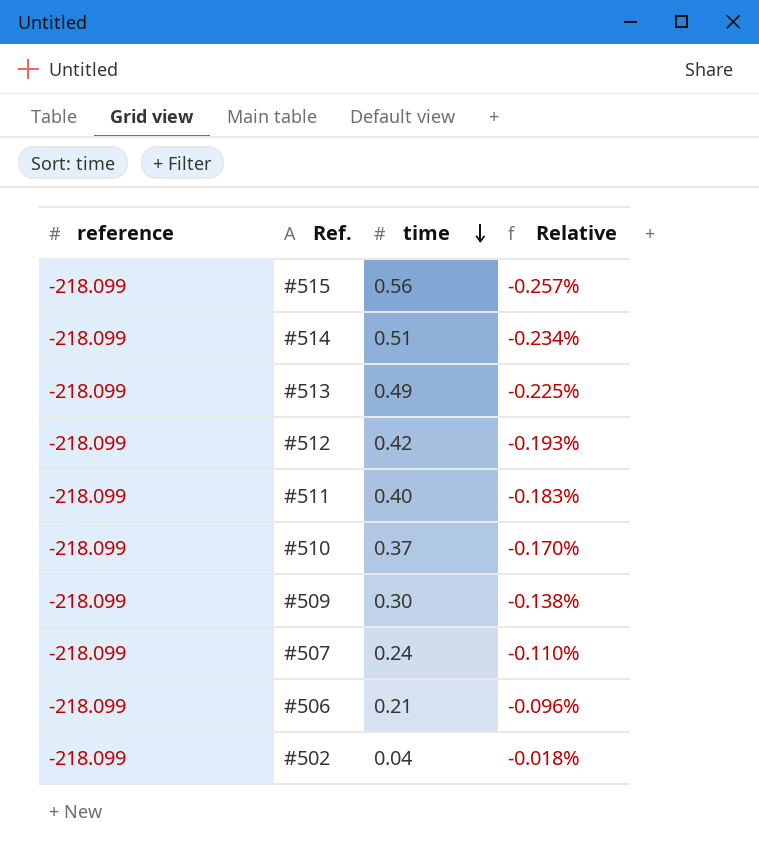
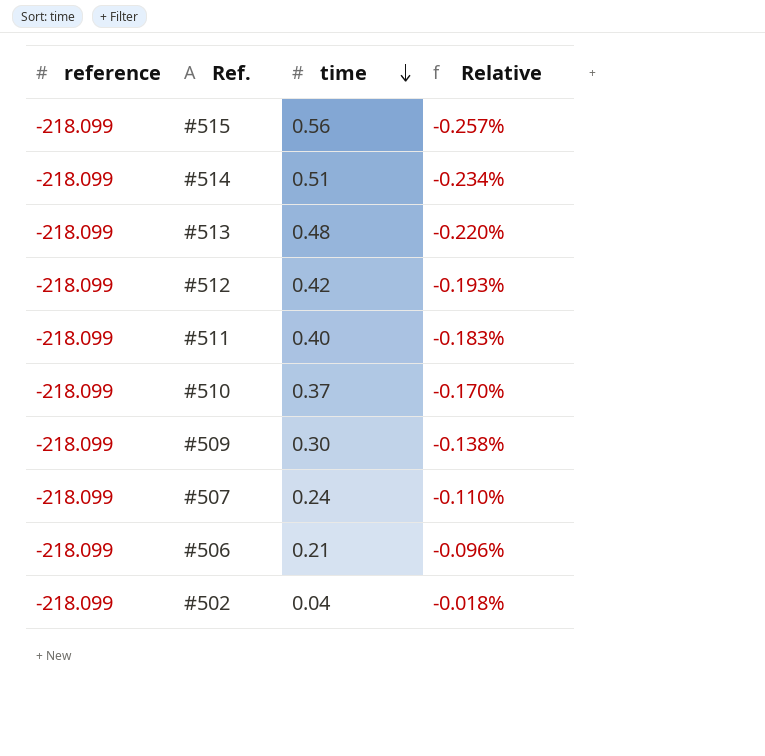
#513 | time: 0.49 -> 0.48
#513 | Relative: -0.225% -> -0.220%

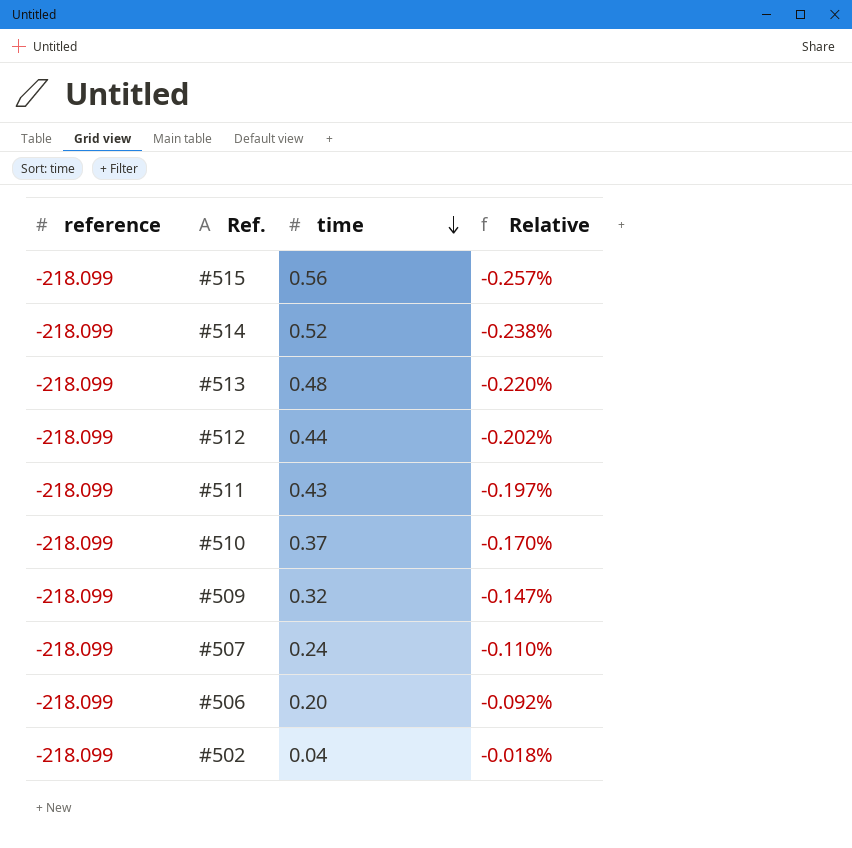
#514 | time: 0.51 -> 0.52
#514 | Relative: -0.234% -> -0.238%
#512 | time: 0.42 -> 0.44
#512 | Relative: -0.193% -> -0.202%
#511 | time: 0.40 -> 0.43
#511 | Relative: -0.183% -> -0.197%
#509 | time: 0.30 -> 0.32
#509 | Relative: -0.138% -> -0.147%
#506 | time: 0.21 -> 0.20
#506 | Relative: -0.096% -> -0.092%

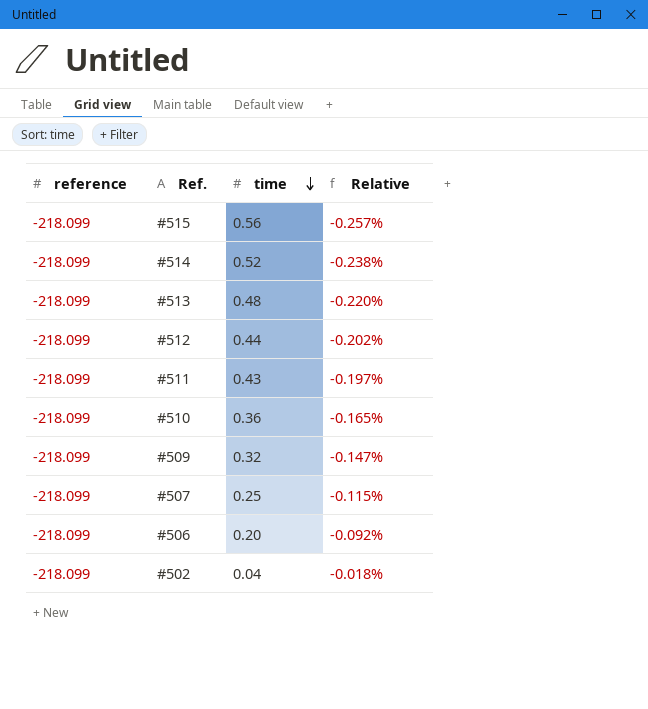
#510 | time: 0.37 -> 0.36
#510 | Relative: -0.170% -> -0.165%
#507 | time: 0.24 -> 0.25
#507 | Relative: -0.110% -> -0.115%

